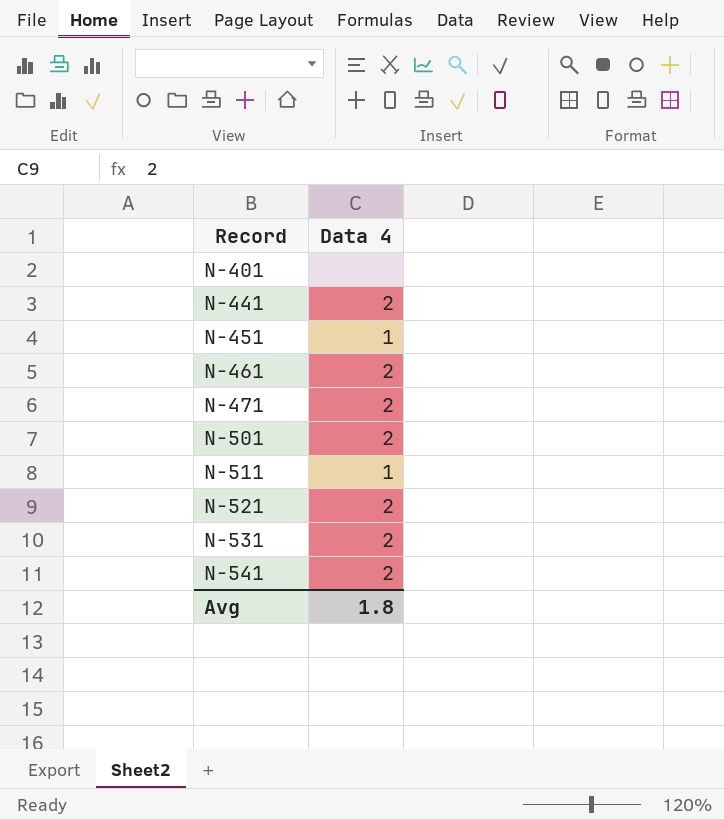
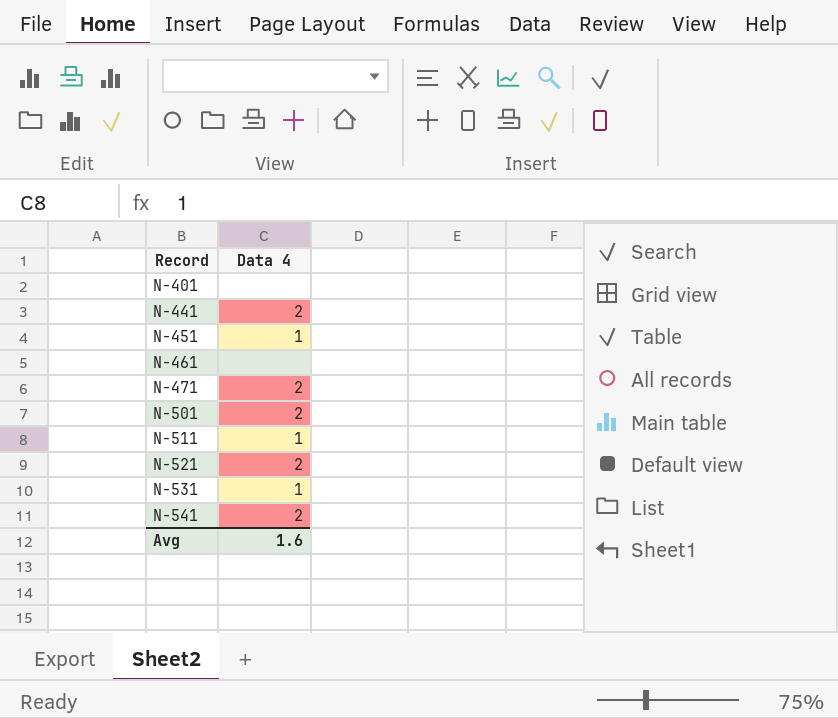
N-461 | Data 4: 2 -> none
N-531 | Data 4: 2 -> 1
Avg | Data 4: 1.8 -> 1.6

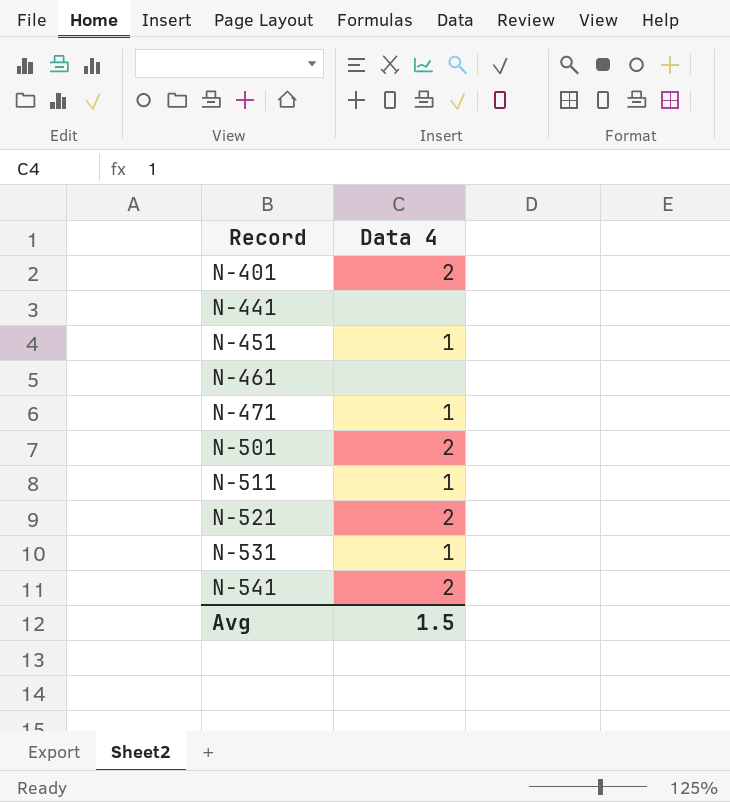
N-401 | Data 4: none -> 2
N-441 | Data 4: 2 -> none
N-471 | Data 4: 2 -> 1
Avg | Data 4: 1.6 -> 1.5

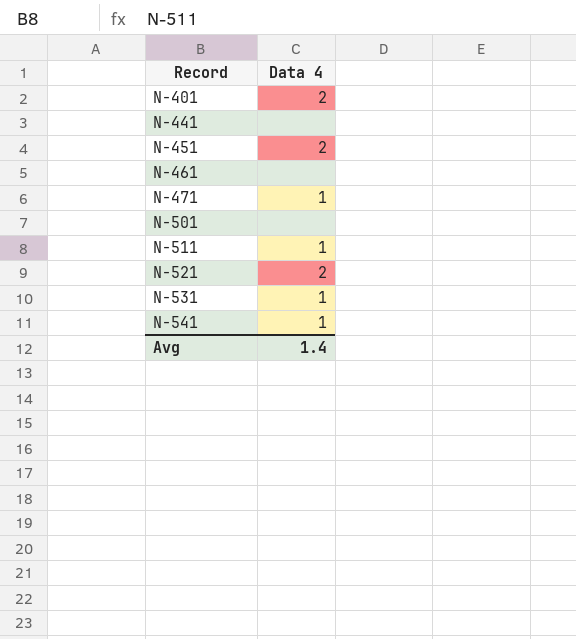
N-451 | Data 4: 1 -> 2
N-501 | Data 4: 2 -> none
N-541 | Data 4: 2 -> 1
Avg | Data 4: 1.5 -> 1.4

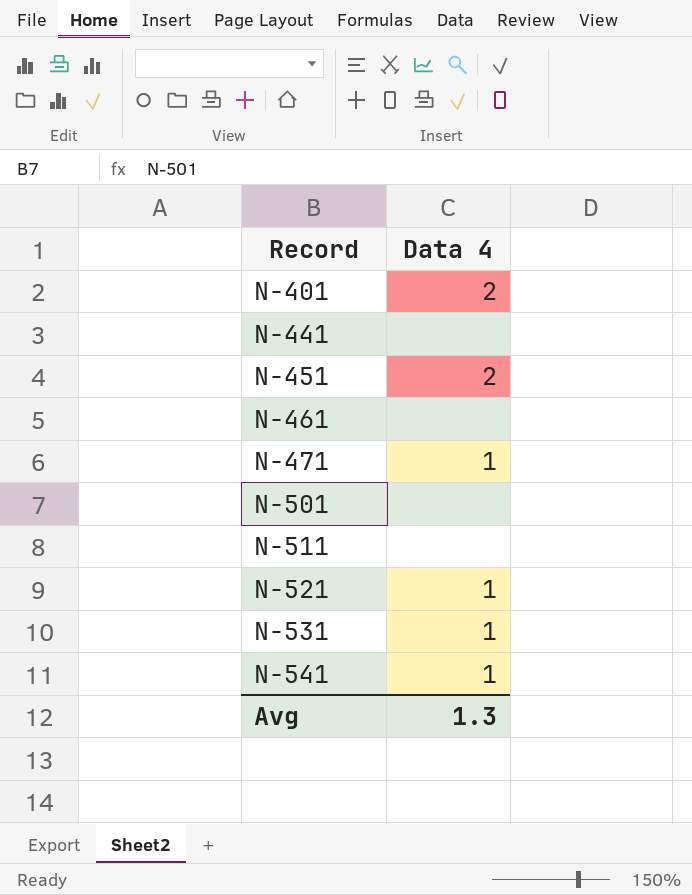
N-511 | Data 4: 1 -> none
N-521 | Data 4: 2 -> 1
Avg | Data 4: 1.4 -> 1.3

